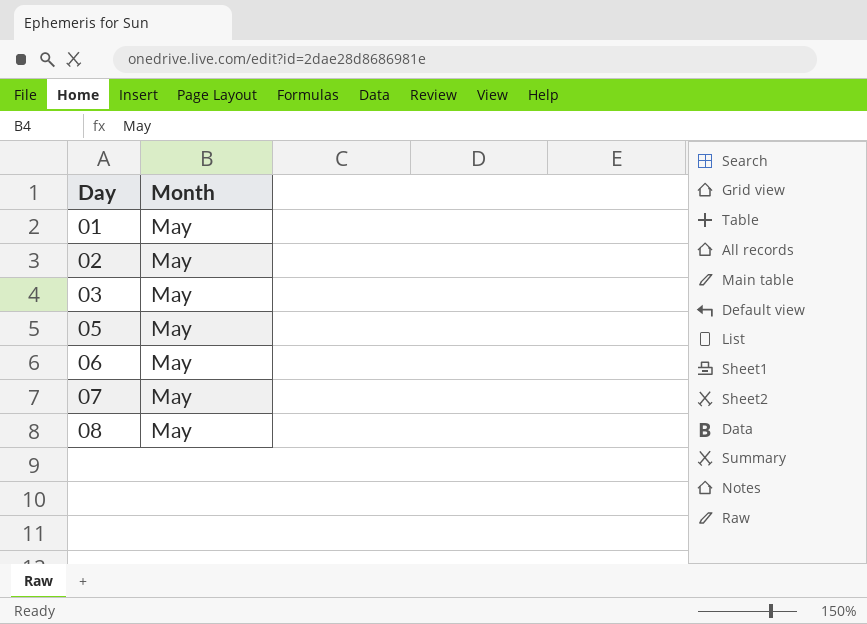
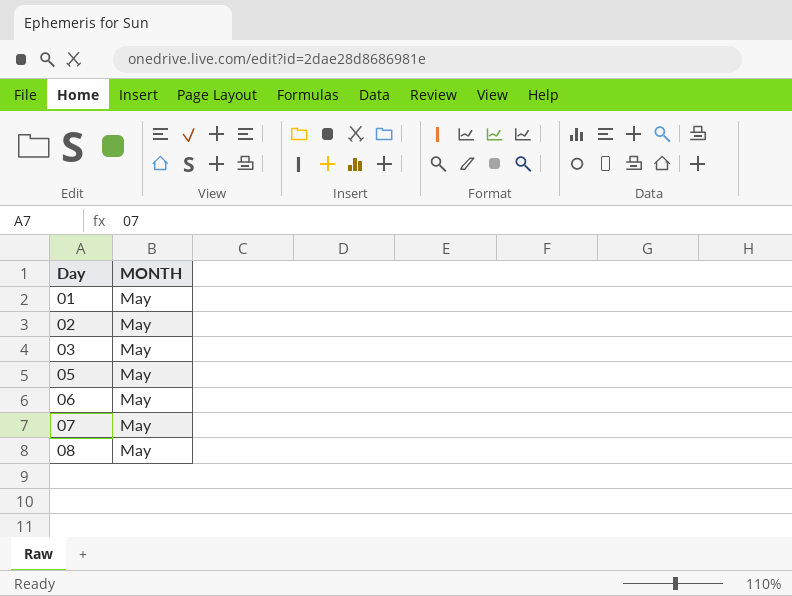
column name: Month -> MONTH

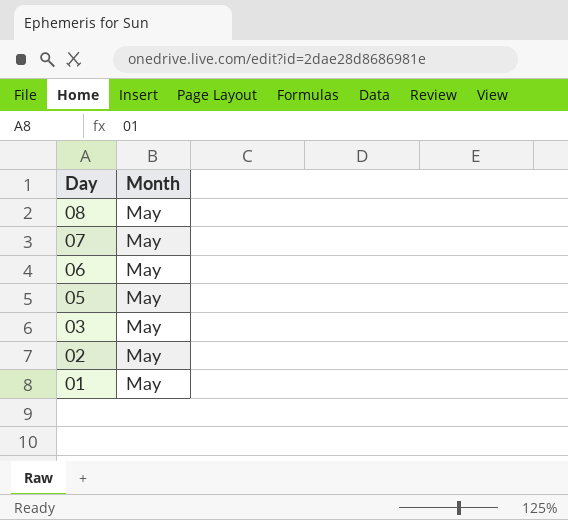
row order: Day ascending -> Day descending
column name: MONTH -> Month

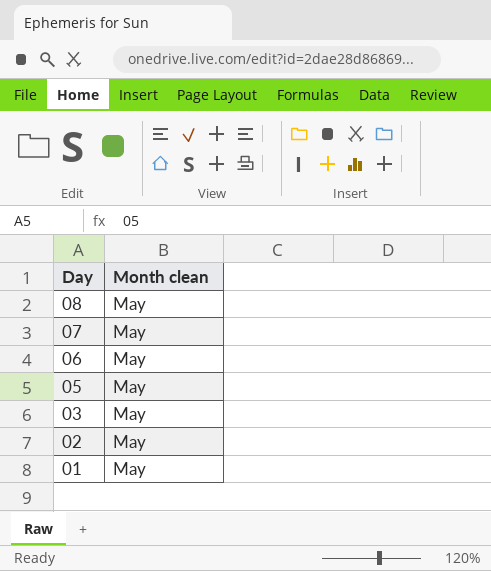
column name: Month -> Month clean

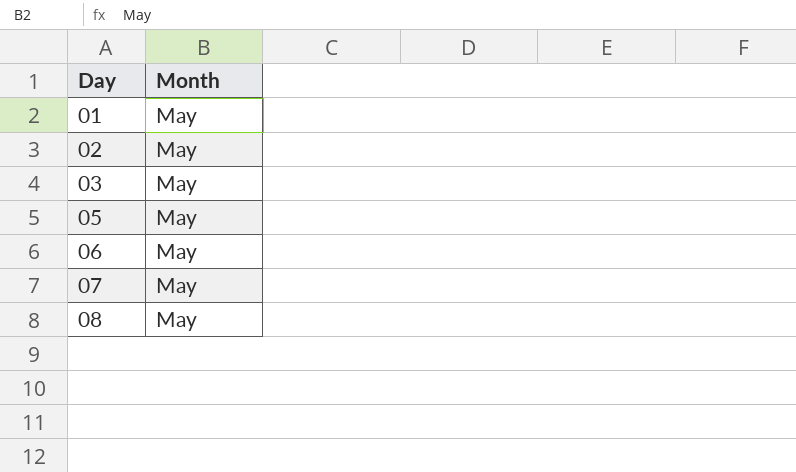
row order: Day descending -> Day ascending
column name: Month clean -> Month

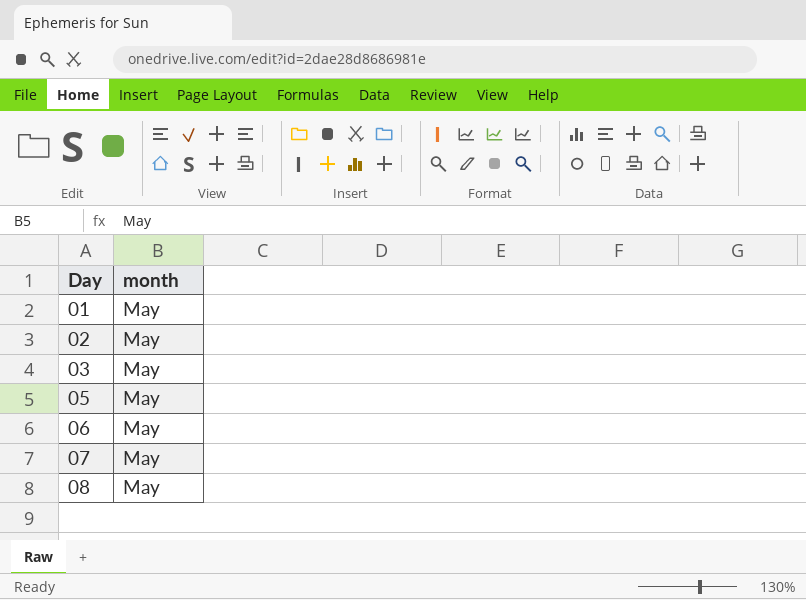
column name: Month -> month

